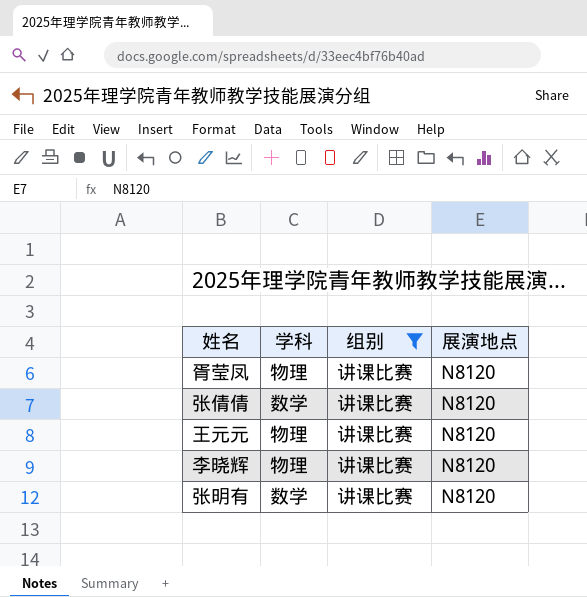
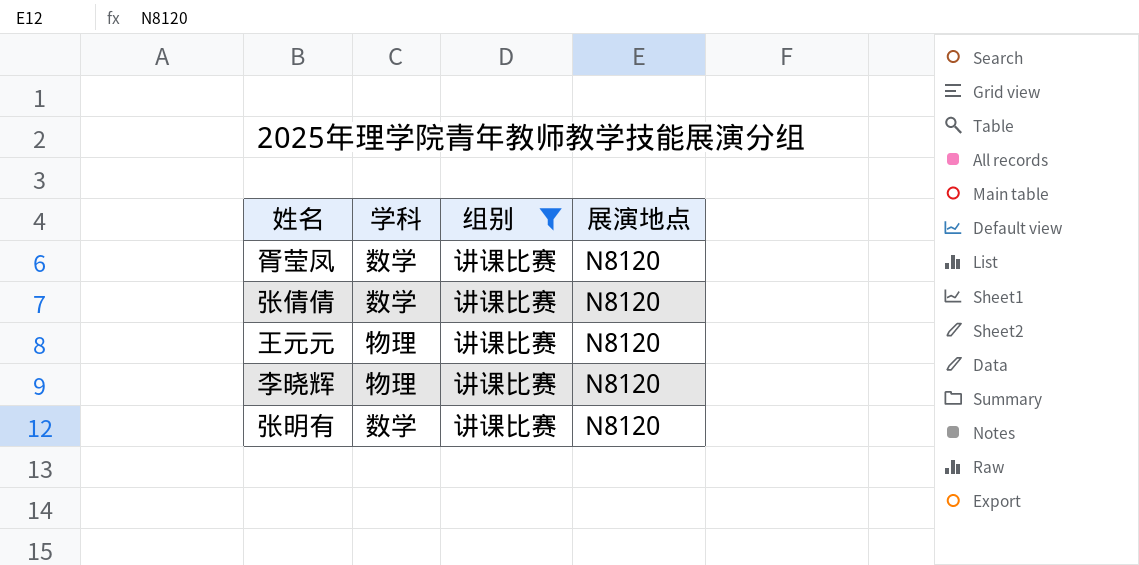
胥莹凤 | 学科: 物理 -> 数学

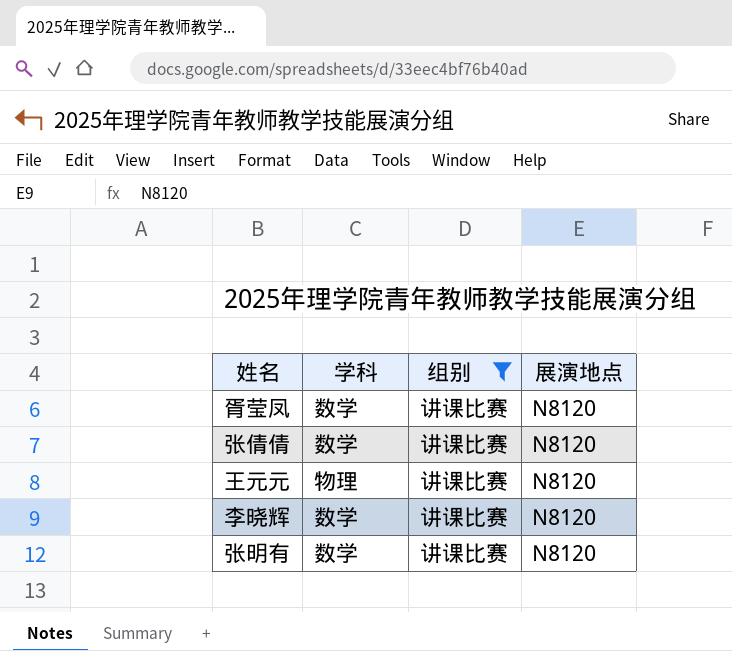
李晓辉 | 学科: 物理 -> 数学

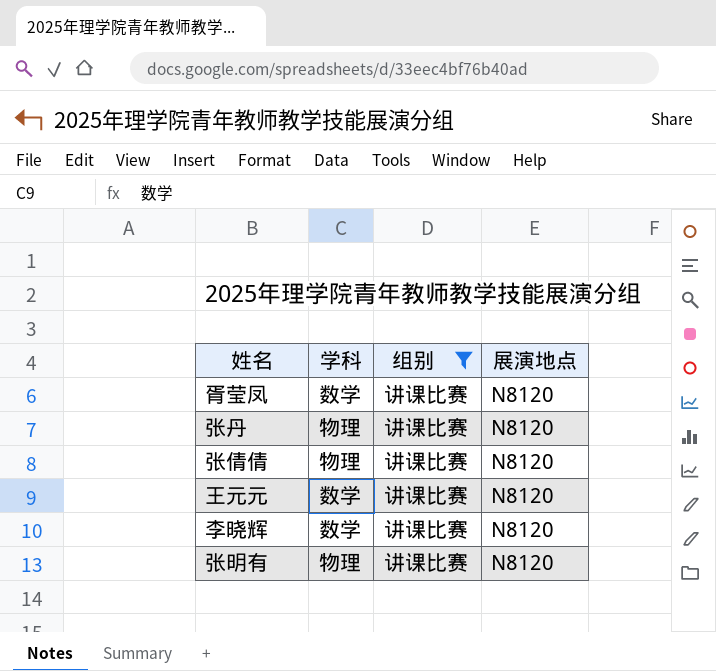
row 张丹: none -> 物理 | 讲课比赛 | N8120
张倩倩 | 学科: 数学 -> 物理
王元元 | 学科: 物理 -> 数学
张明有 | 学科: 数学 -> 物理

